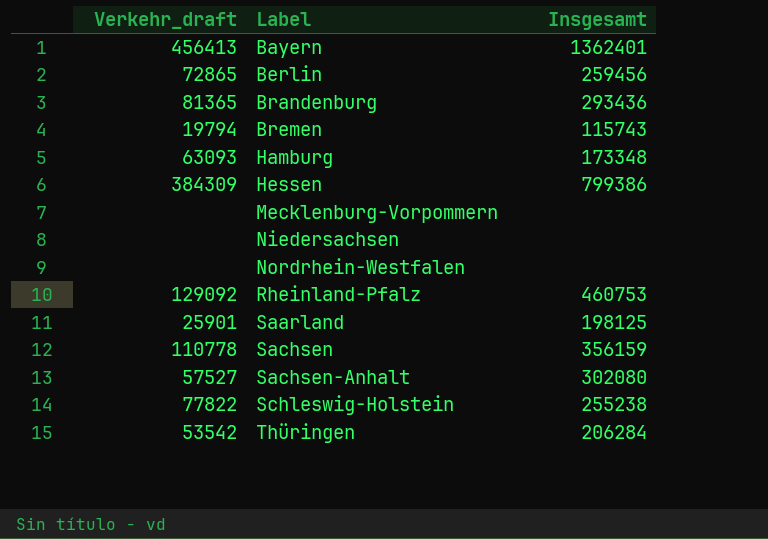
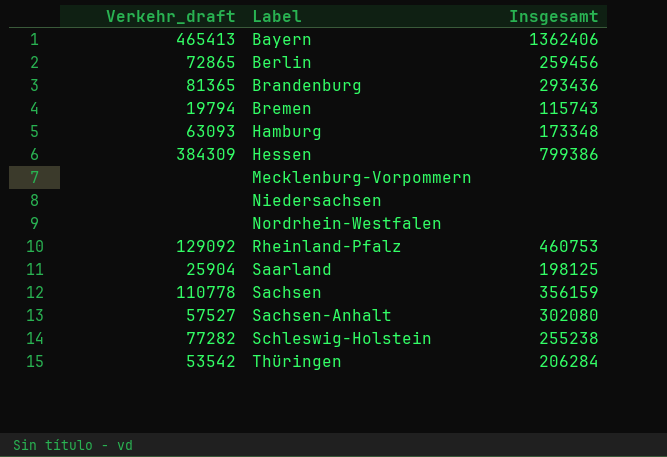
Bayern | Verkehr_draft: 456413 -> 465413
Bayern | Insgesamt: 1362401 -> 1362406
Saarland | Verkehr_draft: 25901 -> 25904
Schleswig-Holstein | Verkehr_draft: 77822 -> 77282

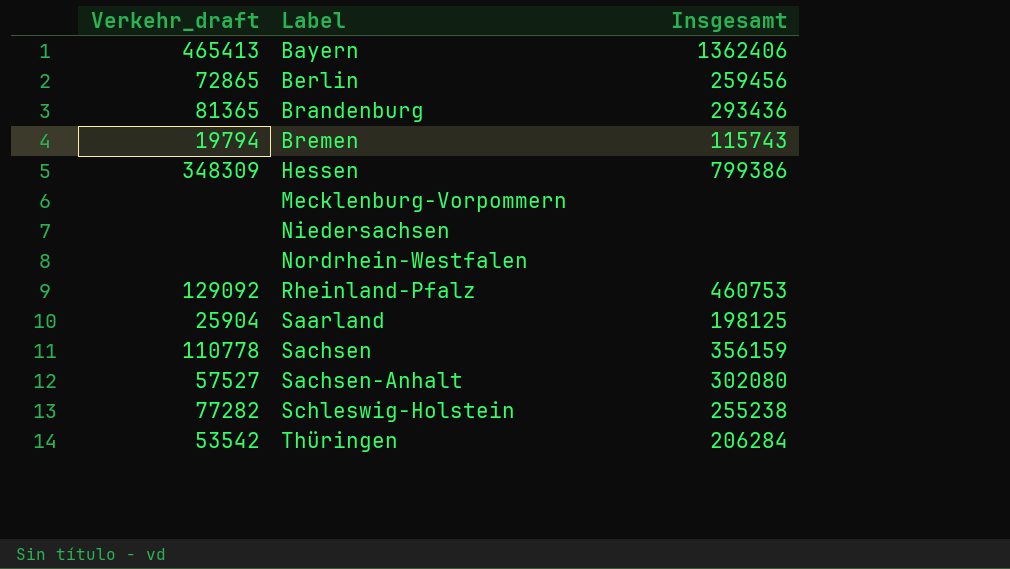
row Hamburg: 63093 | 173348 -> none
Hessen | Verkehr_draft: 384309 -> 348309

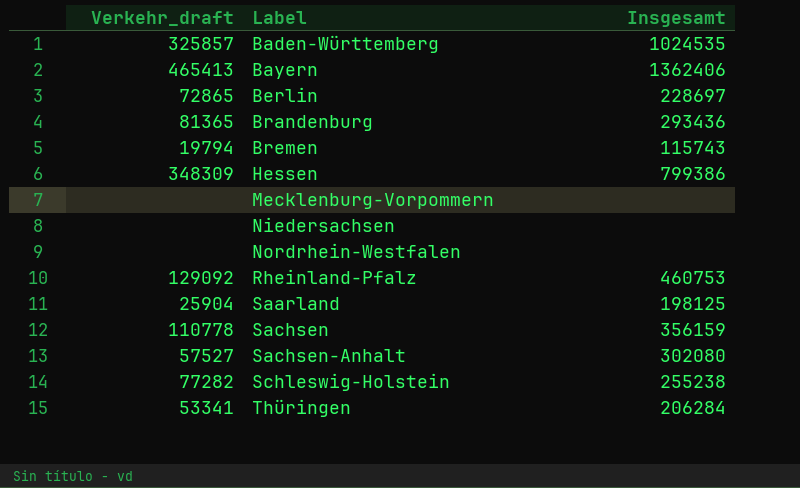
row Baden-Württemberg: none -> 325857 | 1024535
Berlin | Insgesamt: 259456 -> 228697
Thüringen | Verkehr_draft: 53542 -> 53341

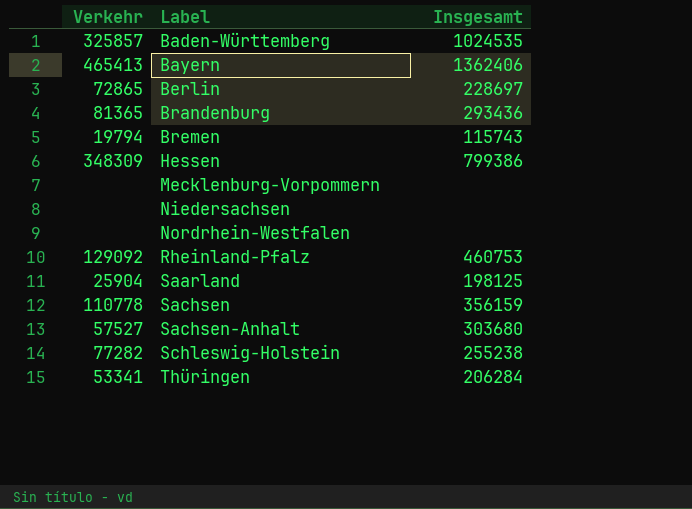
column name: Verkehr_draft -> Verkehr
Sachsen-Anhalt | Insgesamt: 302080 -> 303680

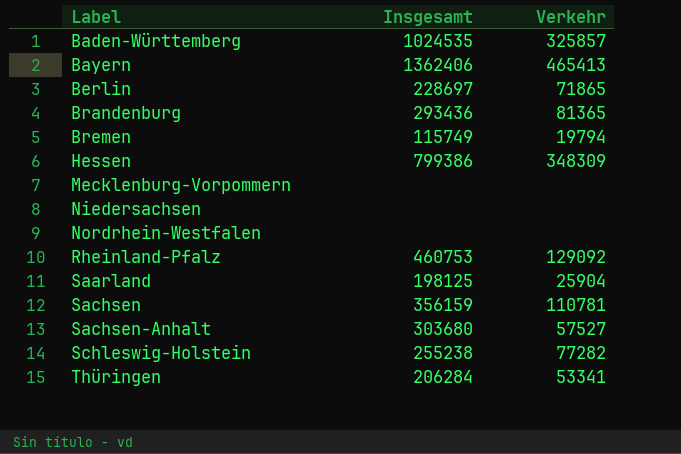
column Verkehr | position: 1 -> 3
Berlin | Verkehr: 72865 -> 71865
Bremen | Insgesamt: 115743 -> 115749
Sachsen | Verkehr: 110778 -> 110781

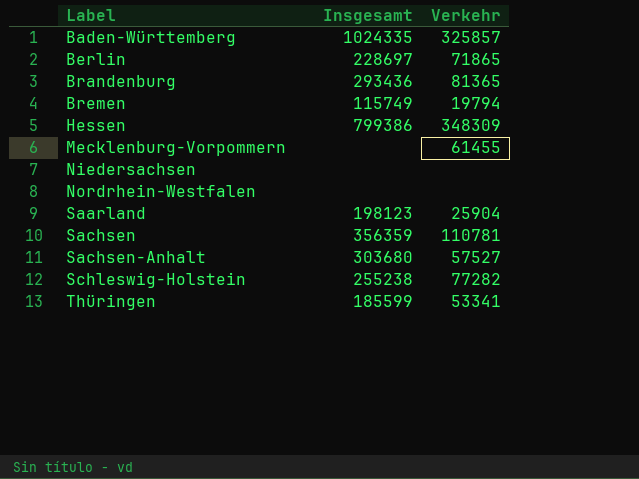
row Bayern: 1362406 | 465413 -> none
row Rheinland-Pfalz: 460753 | 129092 -> none
Baden-Württemberg | Insgesamt: 1024535 -> 1024335
Mecklenburg-Vorpommern | Verkehr: none -> 61455
Saarland | Insgesamt: 198125 -> 198123
Sachsen | Insgesamt: 356159 -> 356359
Thüringen | Insgesamt: 206284 -> 185599

